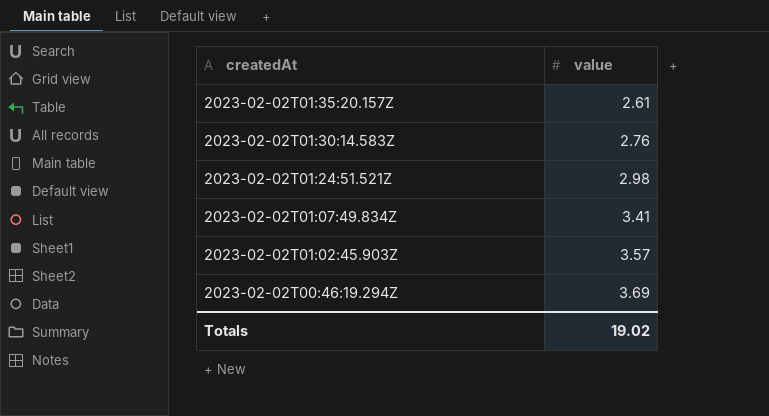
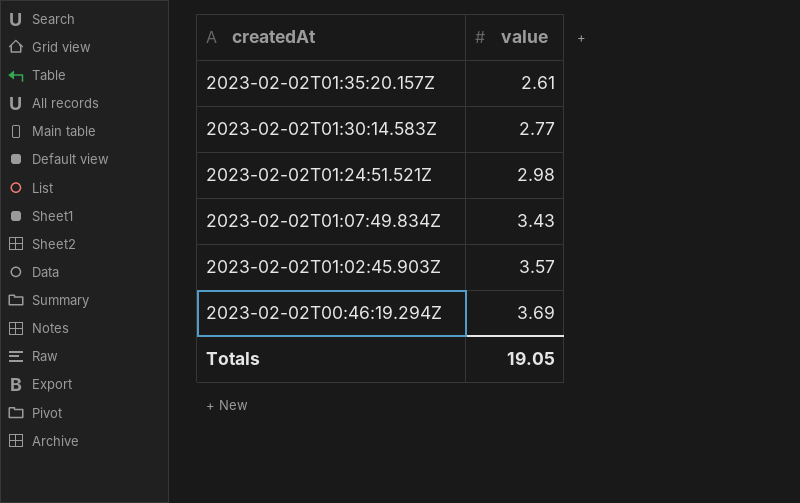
2023-02-02T01:30:14.583Z | value: 2.76 -> 2.77
2023-02-02T01:07:49.834Z | value: 3.41 -> 3.43
Totals | value: 19.02 -> 19.05

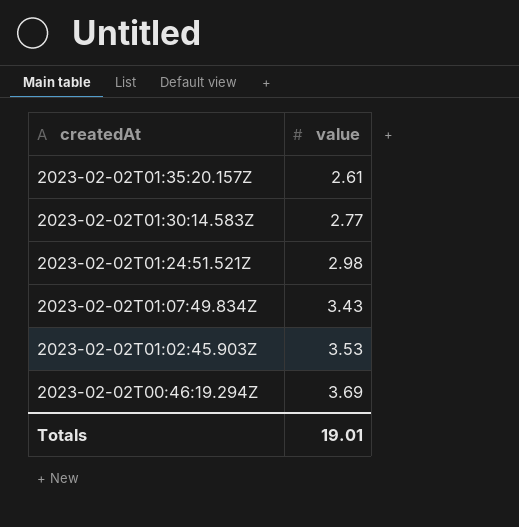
2023-02-02T01:02:45.903Z | value: 3.57 -> 3.53
Totals | value: 19.05 -> 19.01

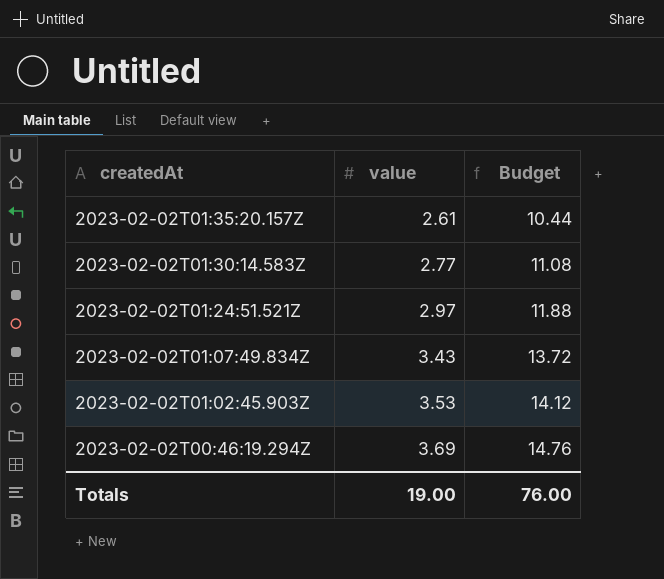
column Budget | formula: none -> [value] * 4
2023-02-02T01:24:51.521Z | value: 2.98 -> 2.97
Totals | value: 19.01 -> 19.00

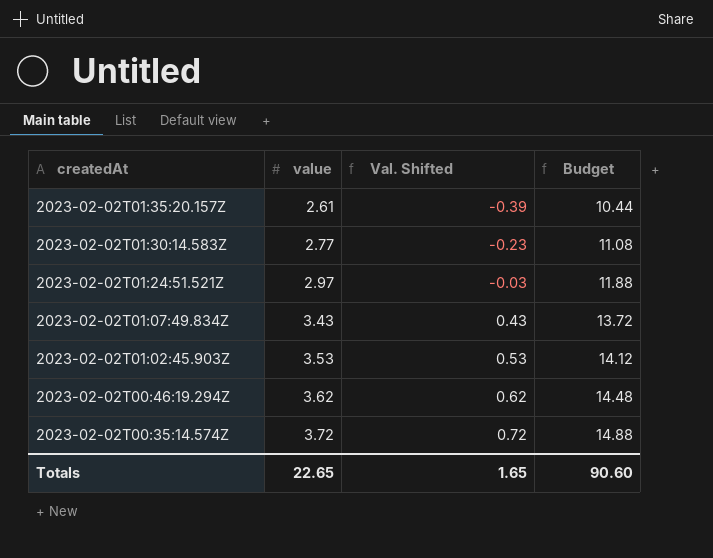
column Val. Shifted | formula: none -> [value] - 3
2023-02-02T00:46:19.294Z | value: 3.69 -> 3.62
2023-02-02T00:46:19.294Z | Budget: 14.76 -> 14.48
row 2023-02-02T00:35:14.574Z: none -> 3.72 | 0.72 | 14.88
Totals | value: 19.00 -> 22.65
Totals | Budget: 76.00 -> 90.60

